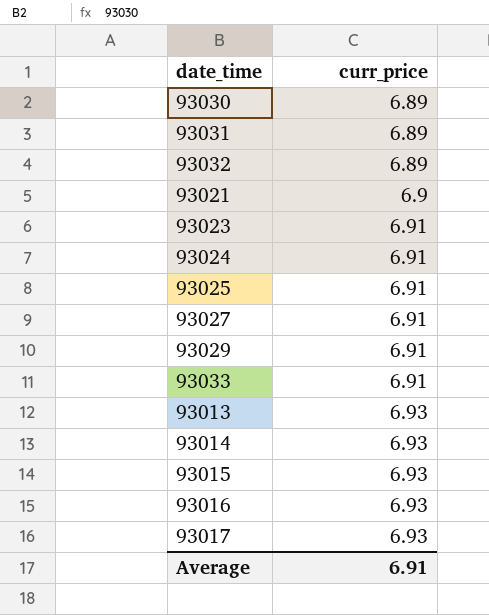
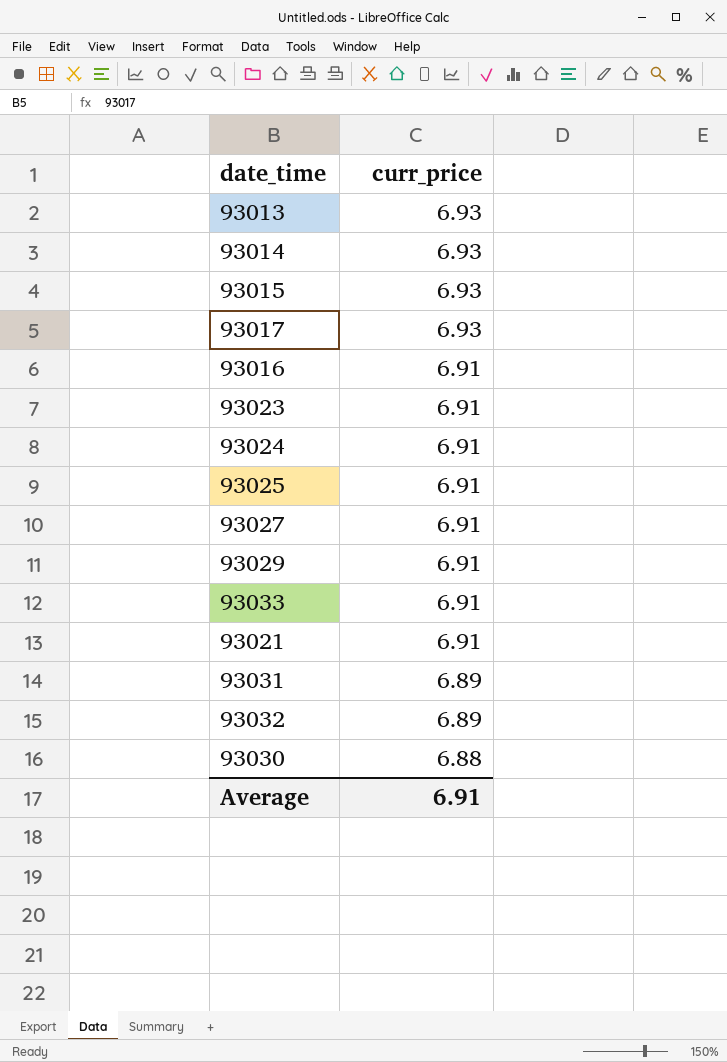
row order: curr_price ascending -> curr_price descending
93016 | curr_price: 6.93 -> 6.91
93021 | curr_price: 6.9 -> 6.91
93030 | curr_price: 6.89 -> 6.88

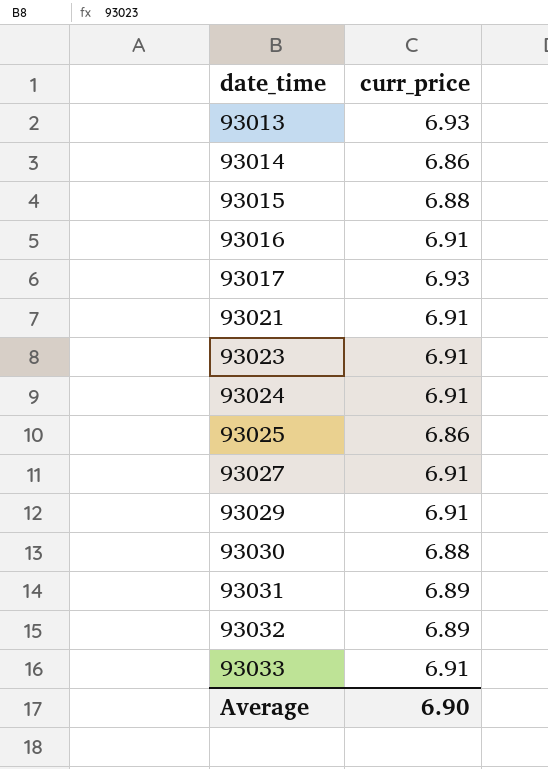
row order: curr_price descending -> date_time ascending
93014 | curr_price: 6.93 -> 6.86
93015 | curr_price: 6.93 -> 6.88
93025 | curr_price: 6.91 -> 6.86
Average | curr_price: 6.91 -> 6.90

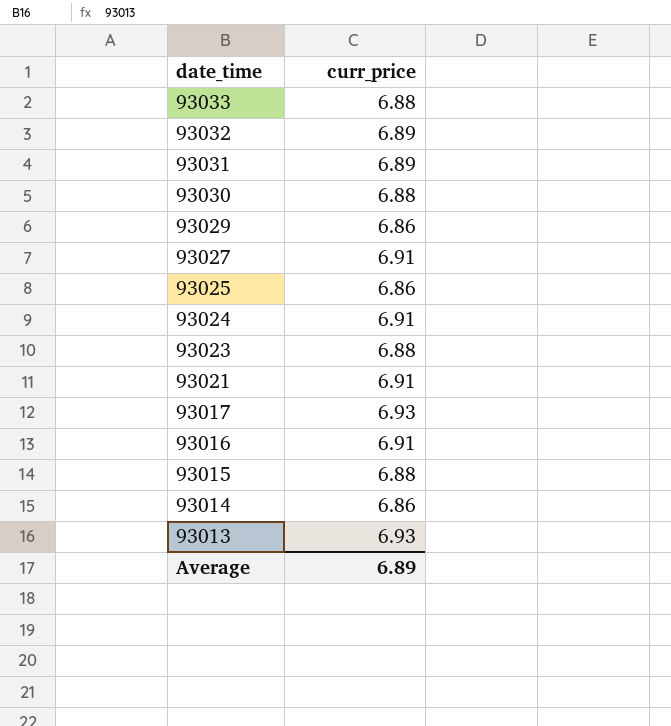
row order: date_time ascending -> date_time descending
93033 | curr_price: 6.91 -> 6.88
93029 | curr_price: 6.91 -> 6.86
93023 | curr_price: 6.91 -> 6.88
Average | curr_price: 6.90 -> 6.89

